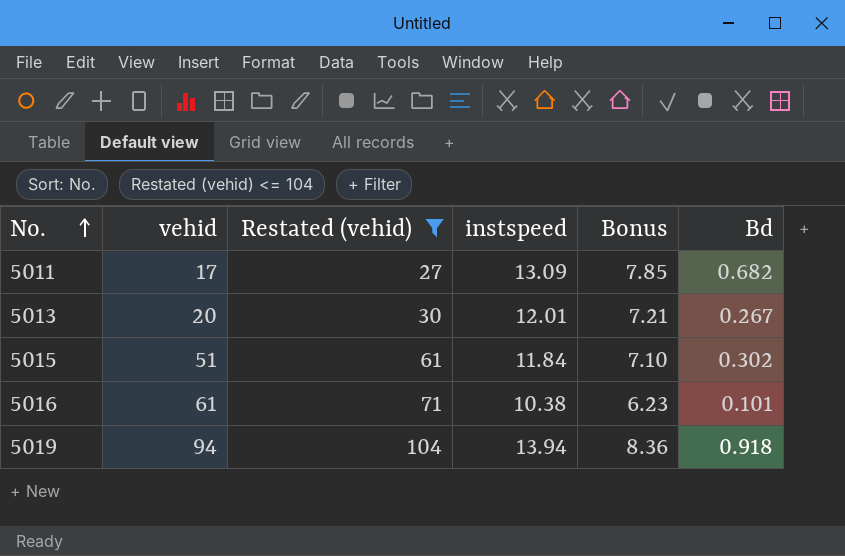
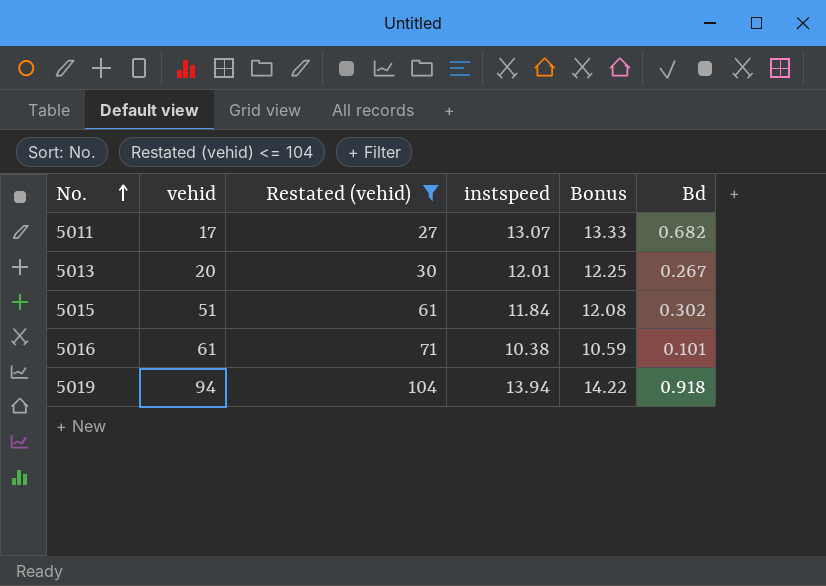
column Bonus | formula: [instspeed] * 0.6 -> [instspeed] * 1.02
5011 | instspeed: 13.09 -> 13.07

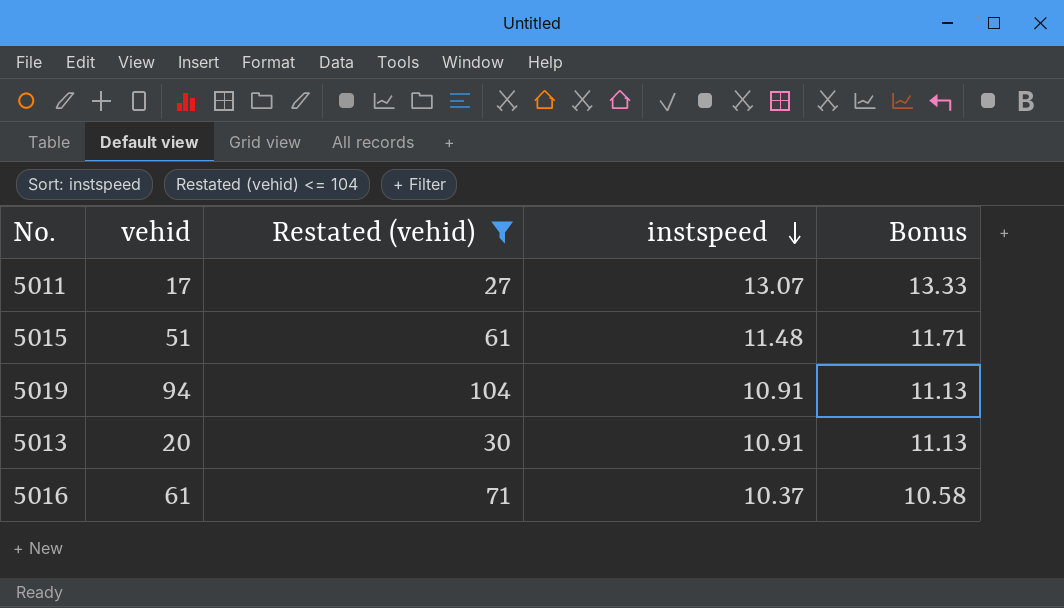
row order: No. ascending -> instspeed descending
column Bd | position: 6 -> none
5015 | instspeed: 11.84 -> 11.48
5015 | Bonus: 12.08 -> 11.71
5019 | instspeed: 13.94 -> 10.91
5019 | Bonus: 14.22 -> 11.13
5013 | instspeed: 12.01 -> 10.91
5013 | Bonus: 12.25 -> 11.13
5016 | instspeed: 10.38 -> 10.37
5016 | Bonus: 10.59 -> 10.58

